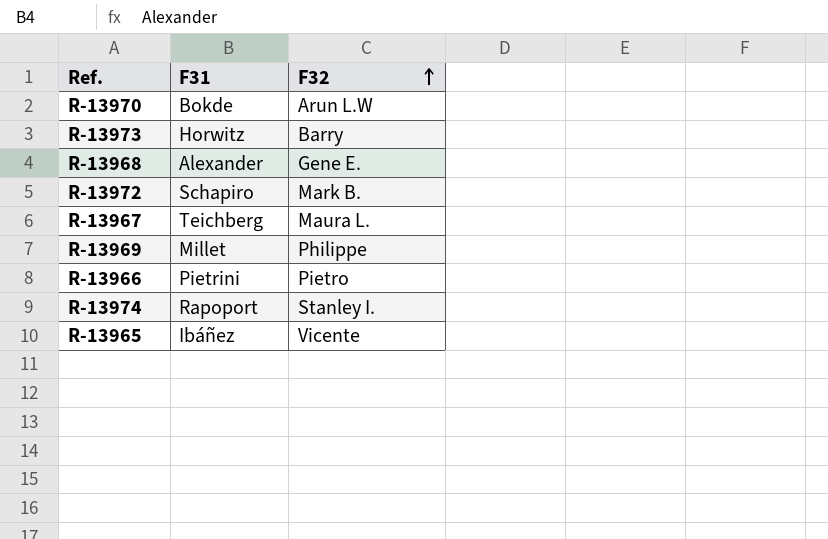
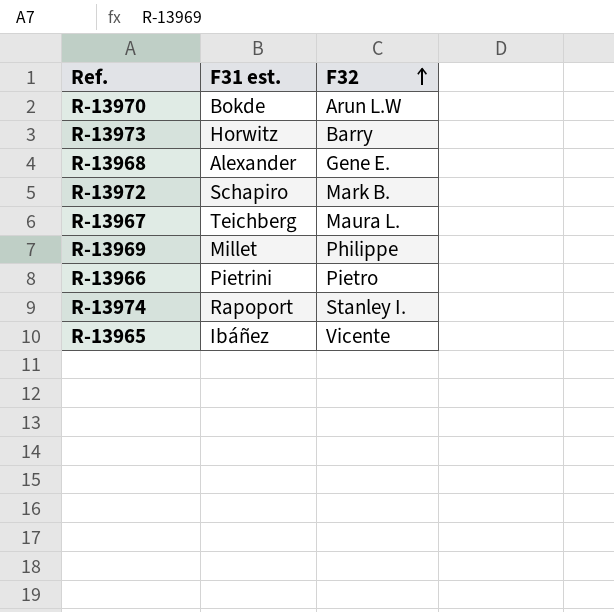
column name: F31 -> F31 est.

